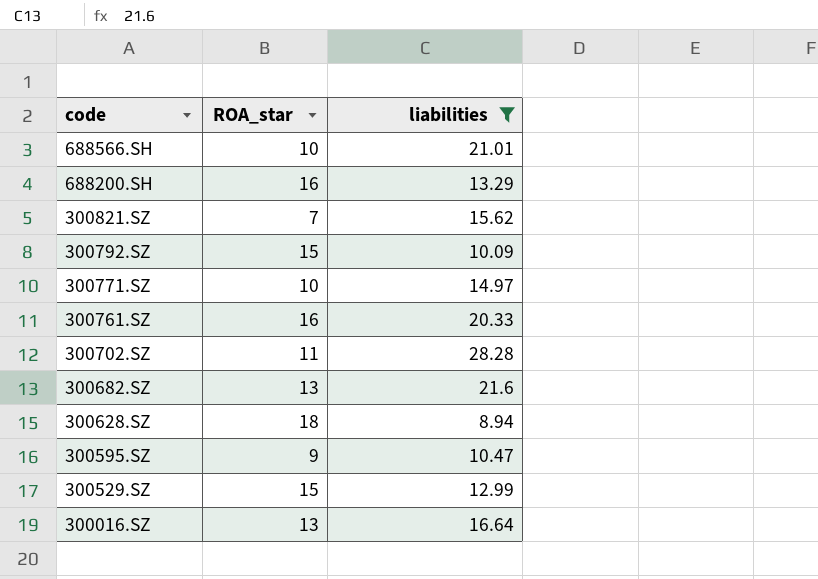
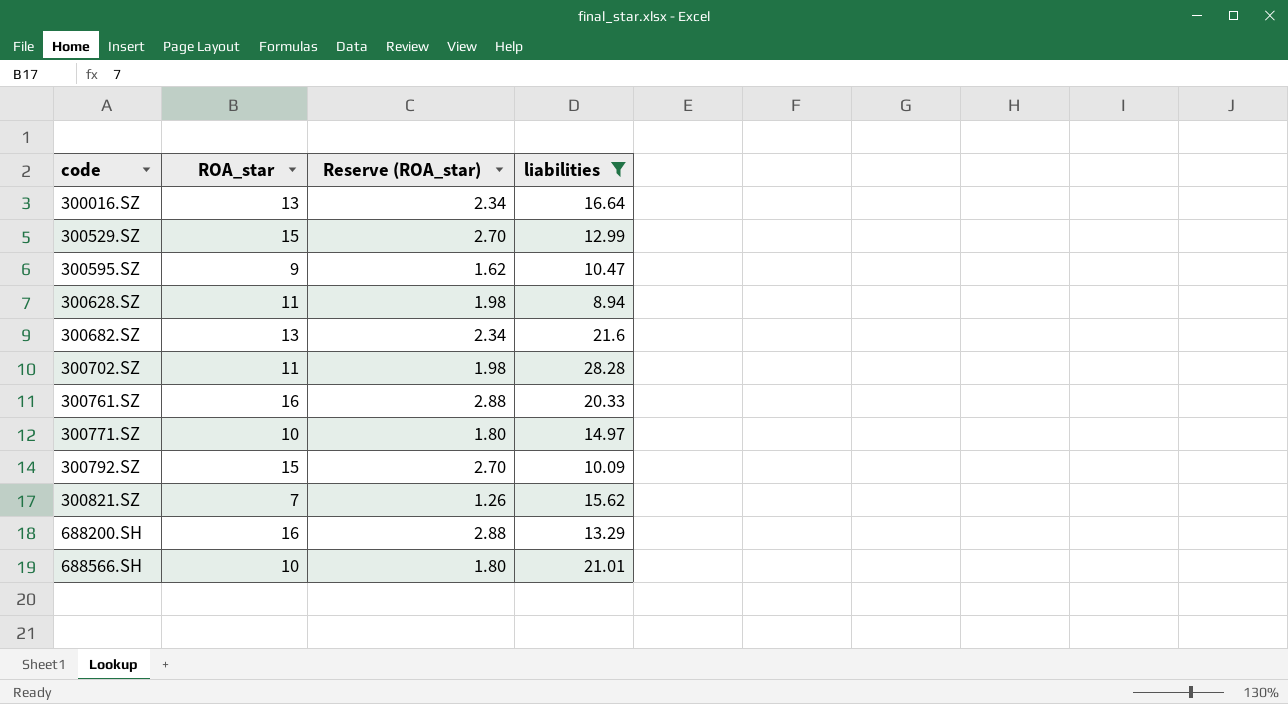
row order: code descending -> code ascending
column Reserve (ROA_star) | formula: none -> [ROA_star] * 0.18
300628.SZ | ROA_star: 18 -> 11

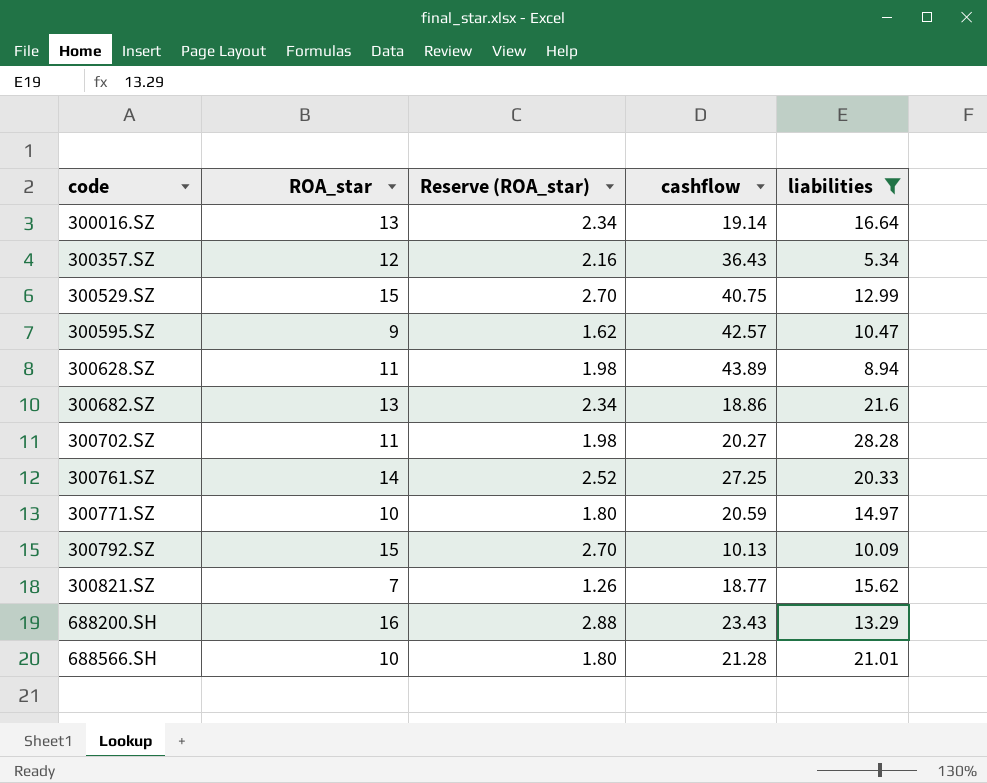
column cashflow | position: none -> 4
row 300357.SZ: none -> 12 | 2.16 | 36.43 | 5.34
300761.SZ | ROA_star: 16 -> 14
300761.SZ | Reserve (ROA_star): 2.88 -> 2.52

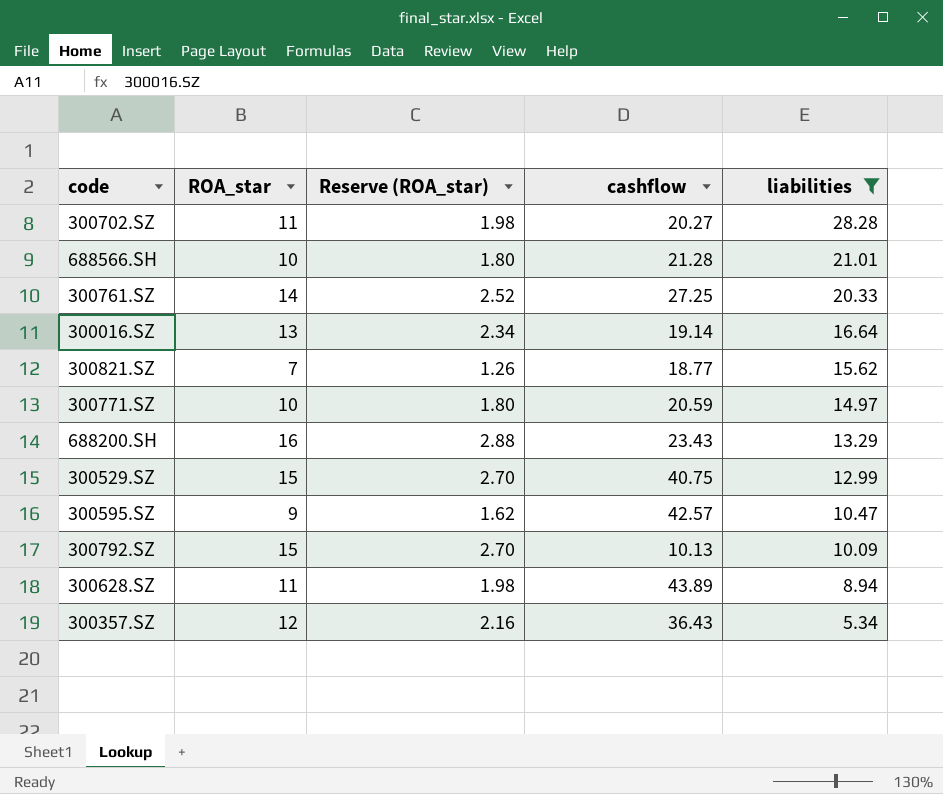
row order: code ascending -> liabilities descending
row 300682.SZ: 13 | 2.34 | 18.86 | 21.6 -> none

